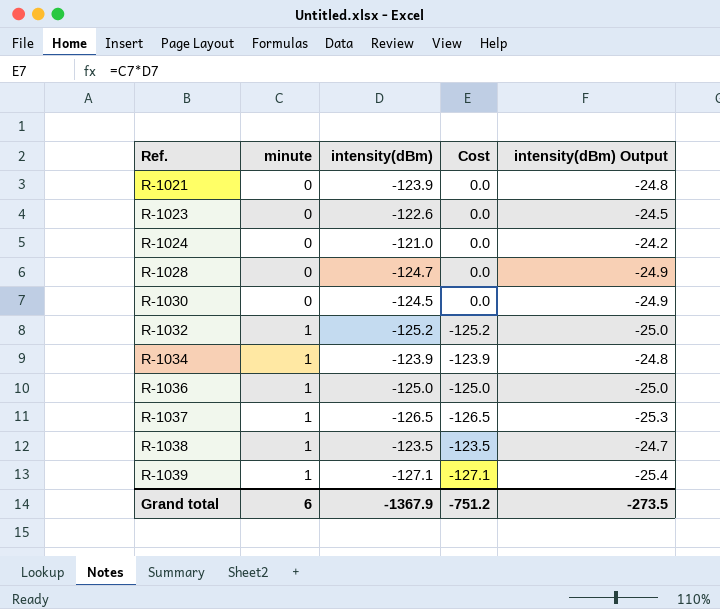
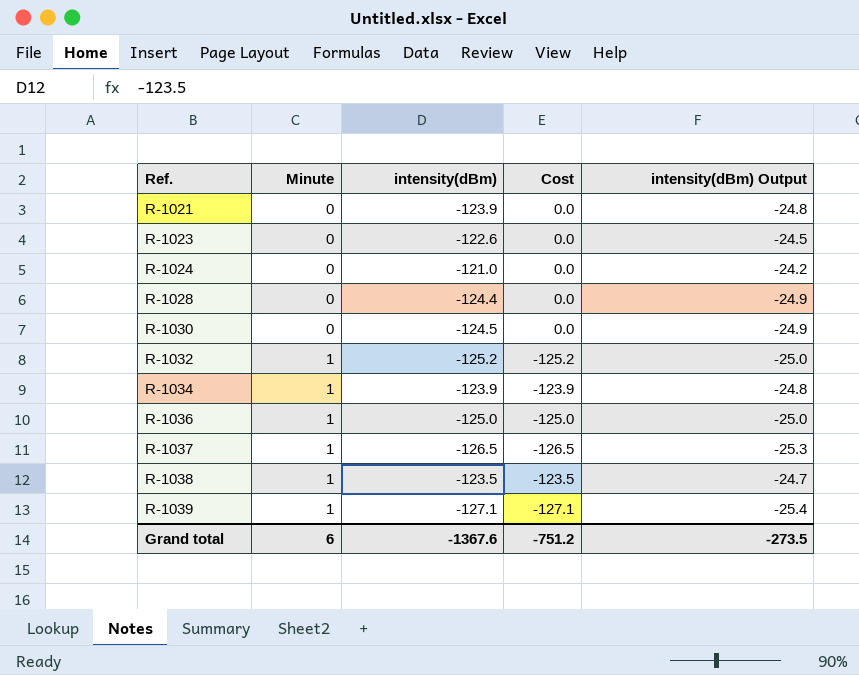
column name: minute -> Minute
R-1028 | intensity(dBm): -124.7 -> -124.4
Grand total | intensity(dBm): -1367.9 -> -1367.6

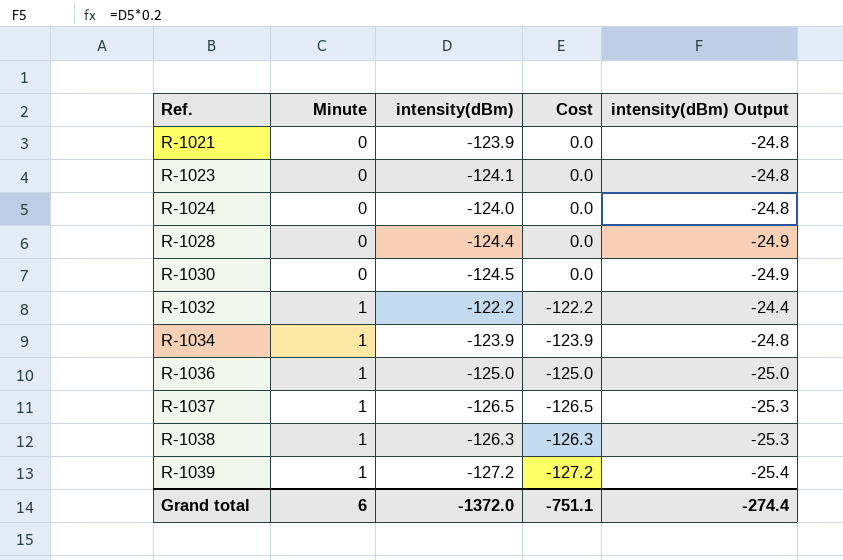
R-1023 | intensity(dBm): -122.6 -> -124.1
R-1023 | intensity(dBm) Output: -24.5 -> -24.8
R-1024 | intensity(dBm): -121.0 -> -124.0
R-1024 | intensity(dBm) Output: -24.2 -> -24.8
R-1032 | intensity(dBm): -125.2 -> -122.2
R-1032 | Cost: -125.2 -> -122.2
R-1032 | intensity(dBm) Output: -25.0 -> -24.4
R-1038 | intensity(dBm): -123.5 -> -126.3
R-1038 | Cost: -123.5 -> -126.3
R-1038 | intensity(dBm) Output: -24.7 -> -25.3
R-1039 | intensity(dBm): -127.1 -> -127.2
R-1039 | Cost: -127.1 -> -127.2
Grand total | intensity(dBm): -1367.6 -> -1372.0
Grand total | Cost: -751.2 -> -751.1
Grand total | intensity(dBm) Output: -273.5 -> -274.4

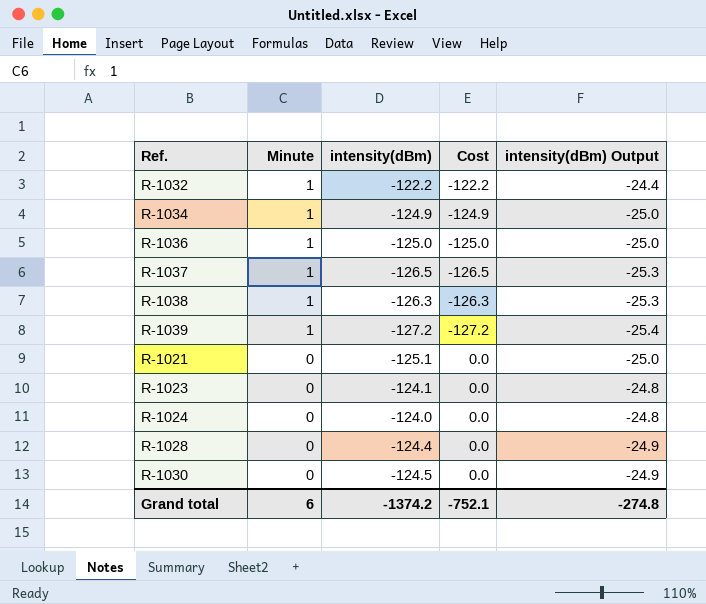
row order: Ref. ascending -> Minute descending
R-1034 | intensity(dBm): -123.9 -> -124.9
R-1034 | Cost: -123.9 -> -124.9
R-1034 | intensity(dBm) Output: -24.8 -> -25.0
R-1021 | intensity(dBm): -123.9 -> -125.1
R-1021 | intensity(dBm) Output: -24.8 -> -25.0
Grand total | intensity(dBm): -1372.0 -> -1374.2
Grand total | Cost: -751.1 -> -752.1
Grand total | intensity(dBm) Output: -274.4 -> -274.8

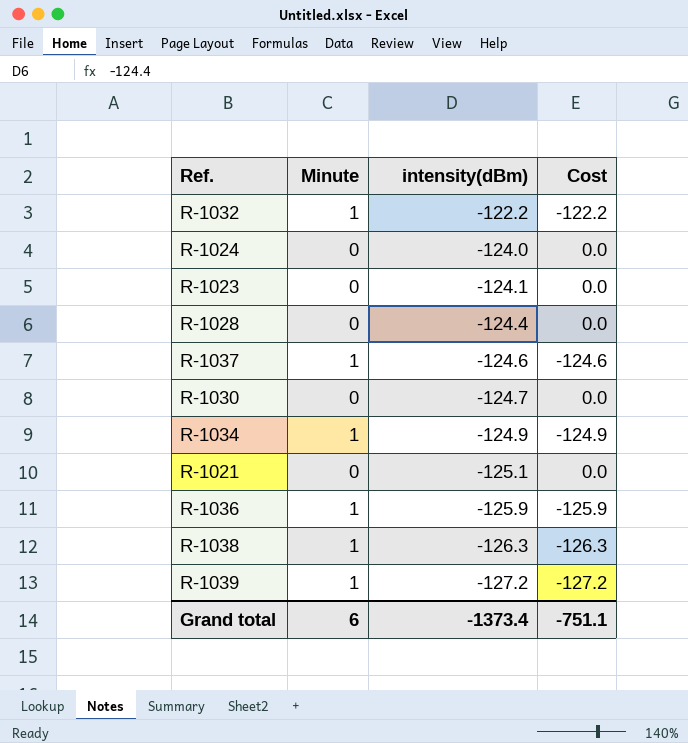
row order: Minute descending -> intensity(dBm) descending
column intensity(dBm) Output | formula: [intensity(dBm)] * 0.2 -> none
R-1037 | intensity(dBm): -126.5 -> -124.6
R-1037 | Cost: -126.5 -> -124.6
R-1030 | intensity(dBm): -124.5 -> -124.7
R-1036 | intensity(dBm): -125.0 -> -125.9
R-1036 | Cost: -125.0 -> -125.9
Grand total | intensity(dBm): -1374.2 -> -1373.4
Grand total | Cost: -752.1 -> -751.1

